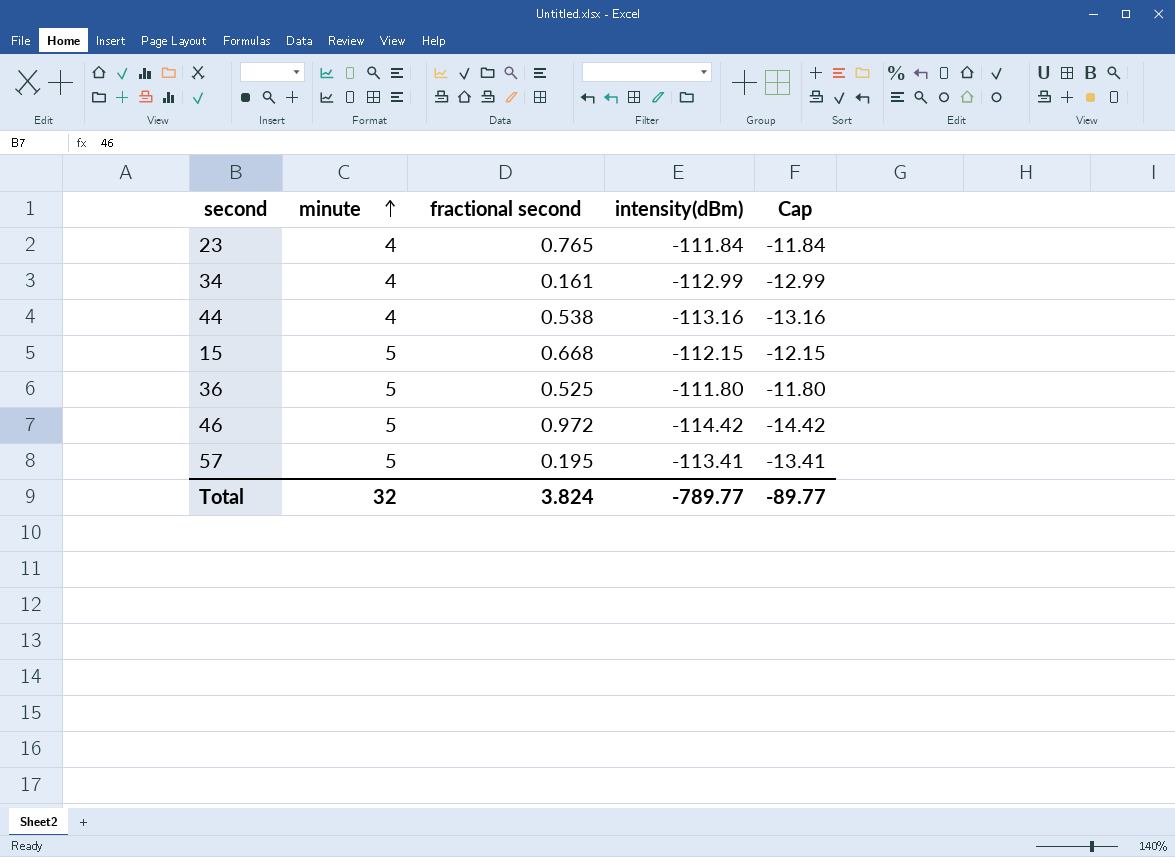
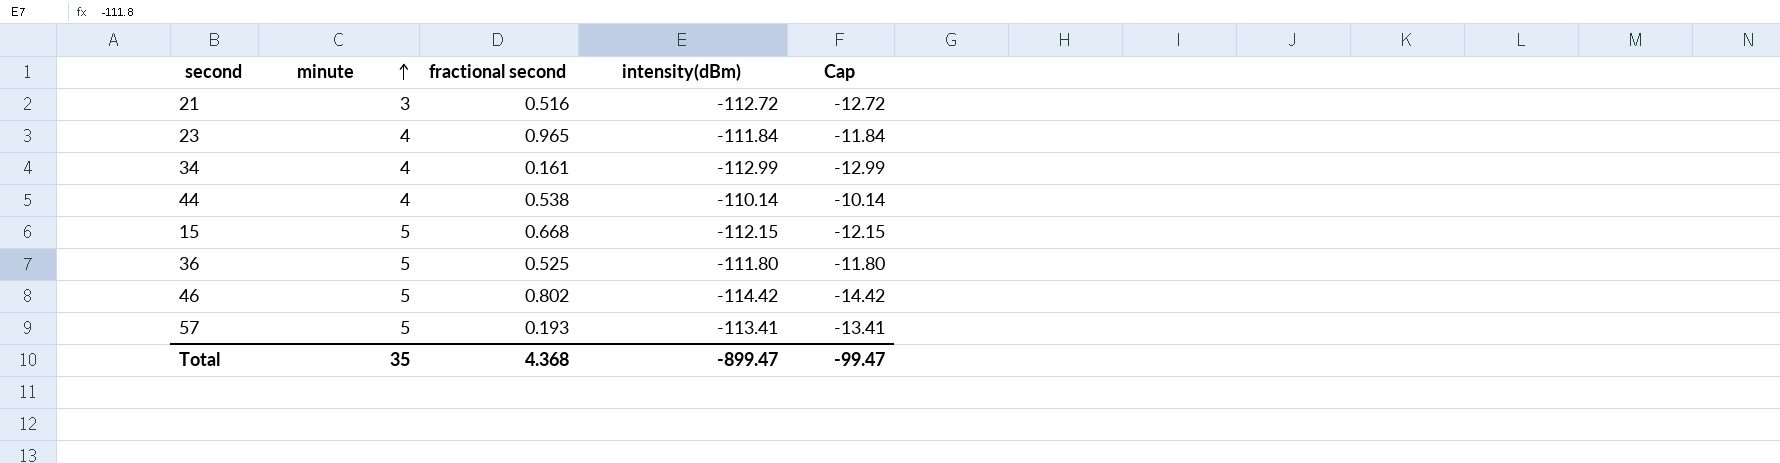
row 21: none -> 3 | 0.516 | -112.72 | -12.72
23 | fractional second: 0.765 -> 0.965
44 | intensity(dBm): -113.16 -> -110.14
44 | Cap: -13.16 -> -10.14
46 | fractional second: 0.972 -> 0.802
57 | fractional second: 0.195 -> 0.193
Total | minute: 32 -> 35
Total | fractional second: 3.824 -> 4.368
Total | intensity(dBm): -789.77 -> -899.47
Total | Cap: -89.77 -> -99.47

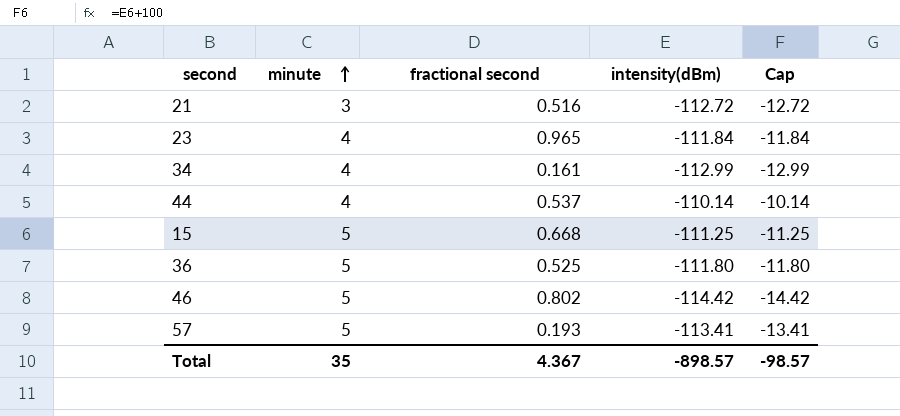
44 | fractional second: 0.538 -> 0.537
15 | intensity(dBm): -112.15 -> -111.25
15 | Cap: -12.15 -> -11.25
Total | fractional second: 4.368 -> 4.367
Total | intensity(dBm): -899.47 -> -898.57
Total | Cap: -99.47 -> -98.57

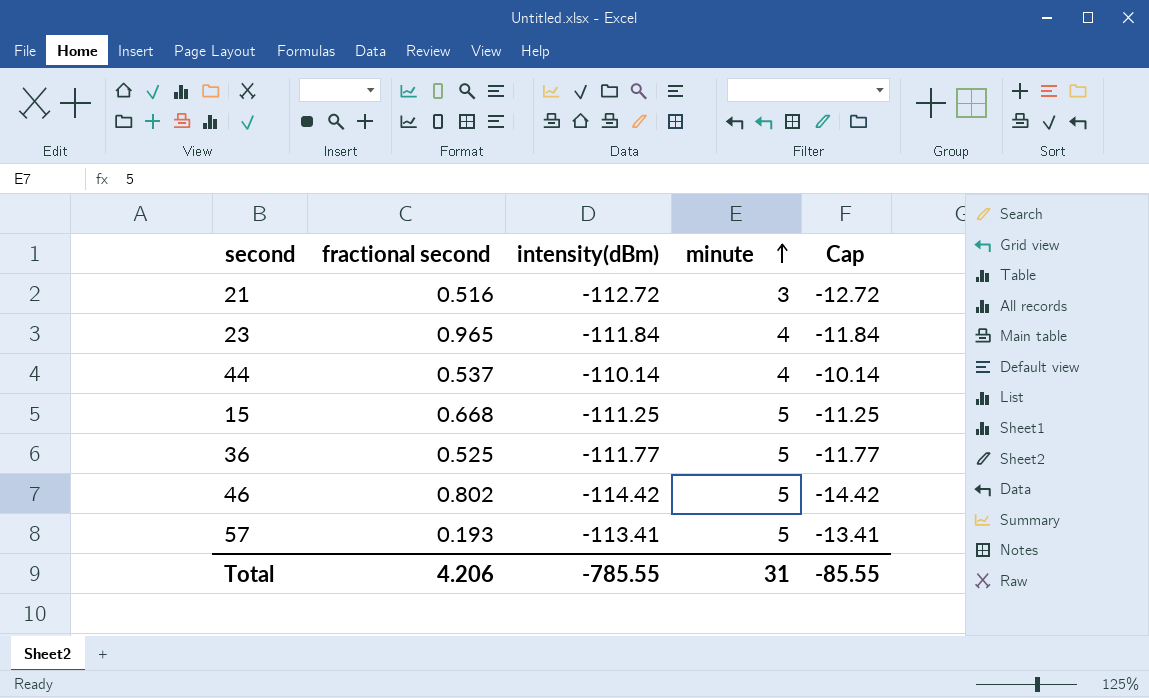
column minute | position: 2 -> 4
row 34: 4 | 0.161 | -112.99 | -12.99 -> none
36 | intensity(dBm): -111.80 -> -111.77
36 | Cap: -11.80 -> -11.77
Total | fractional second: 4.367 -> 4.206
Total | intensity(dBm): -898.57 -> -785.55
Total | minute: 35 -> 31
Total | Cap: -98.57 -> -85.55

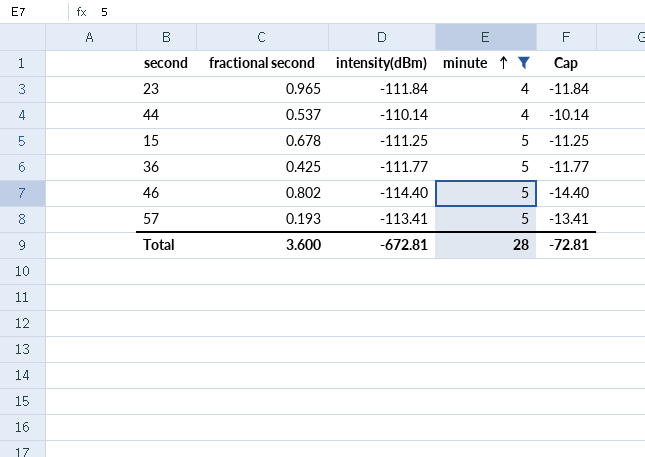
filter: none -> minute != 3
15 | fractional second: 0.668 -> 0.678
36 | fractional second: 0.525 -> 0.425
46 | intensity(dBm): -114.42 -> -114.40
46 | Cap: -14.42 -> -14.40
Total | fractional second: 4.206 -> 3.600
Total | intensity(dBm): -785.55 -> -672.81
Total | minute: 31 -> 28
Total | Cap: -85.55 -> -72.81

